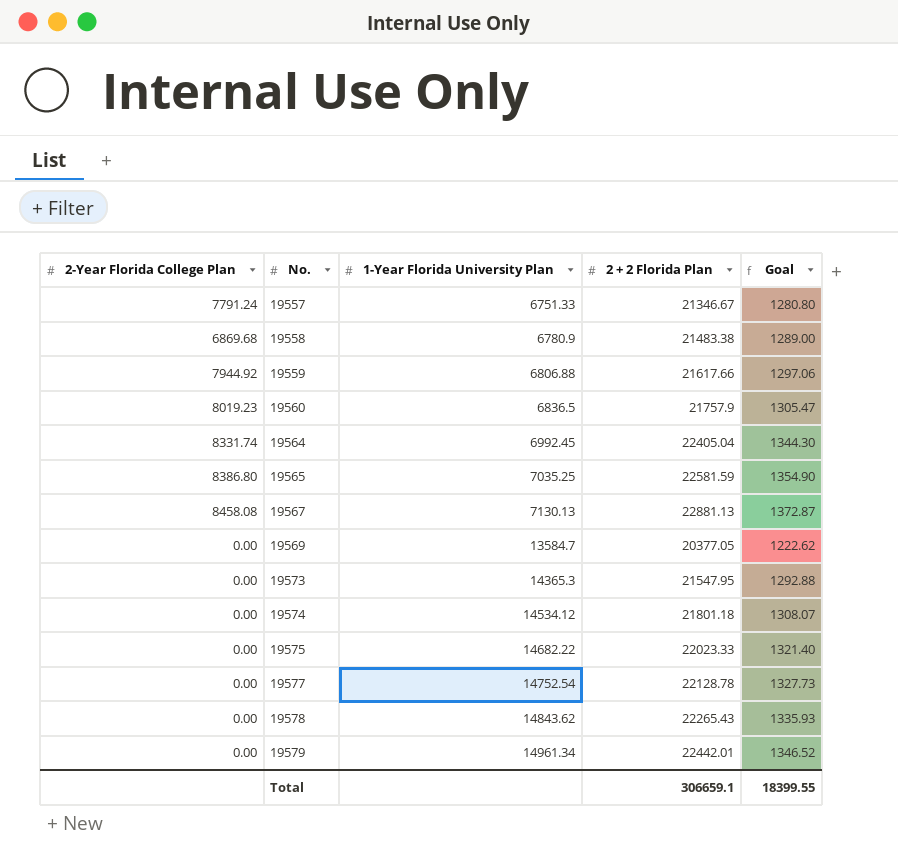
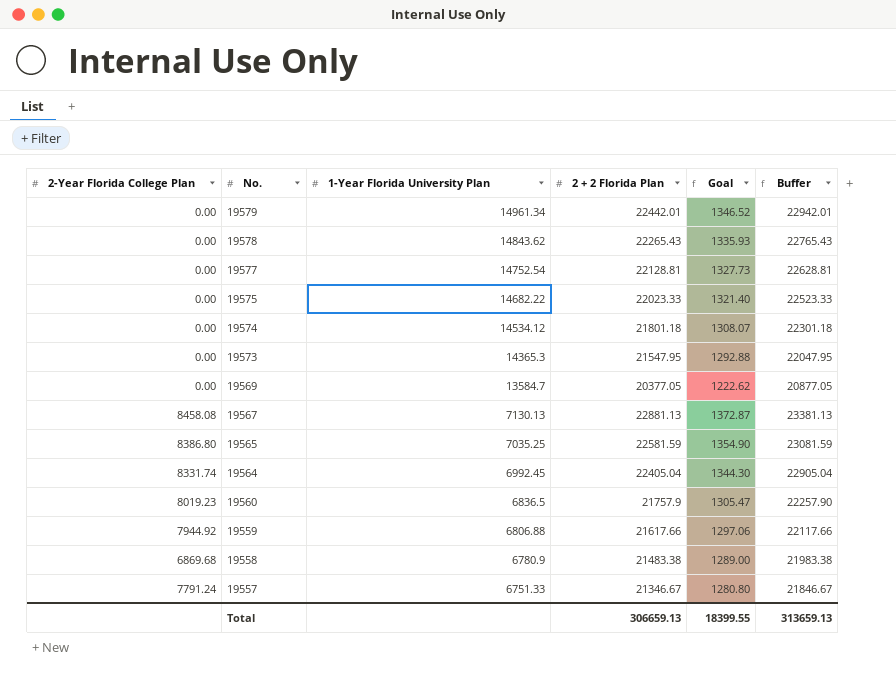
row order: No. ascending -> No. descending
column Buffer | formula: none -> [2 + 2 Florida Plan] + 500
19577 | 2 + 2 Florida Plan: 22128.78 -> 22128.81
Total | 2 + 2 Florida Plan: 306659.1 -> 306659.13

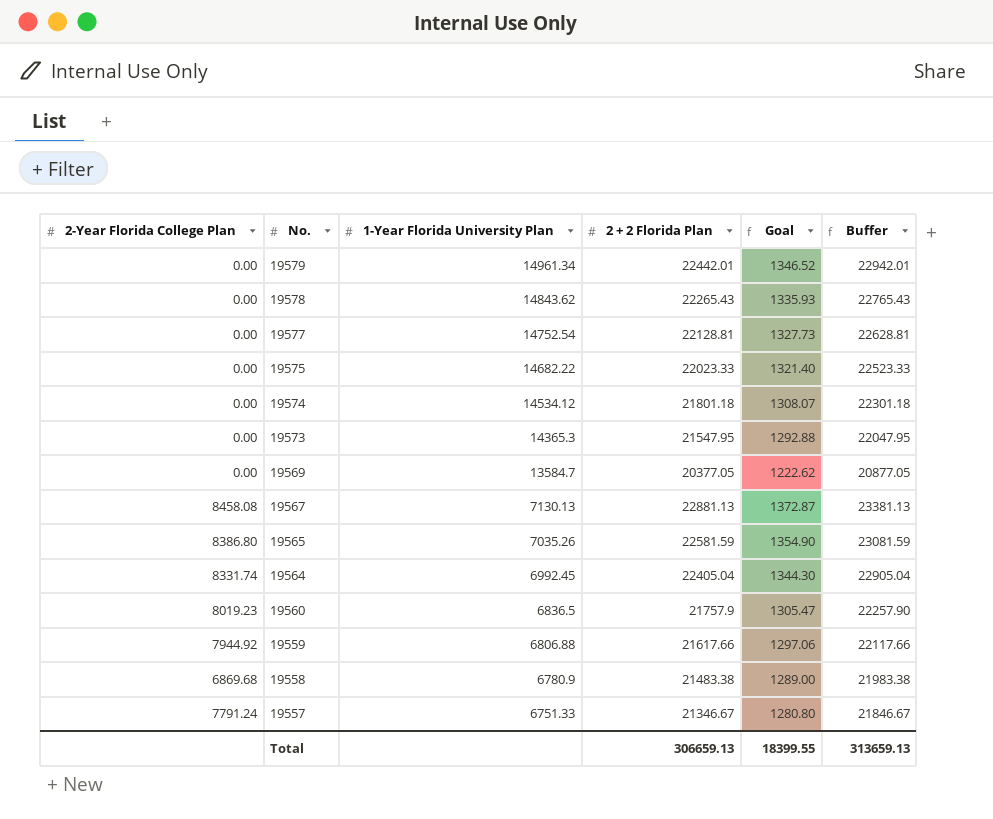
19565 | 1-Year Florida University Plan: 7035.25 -> 7035.26

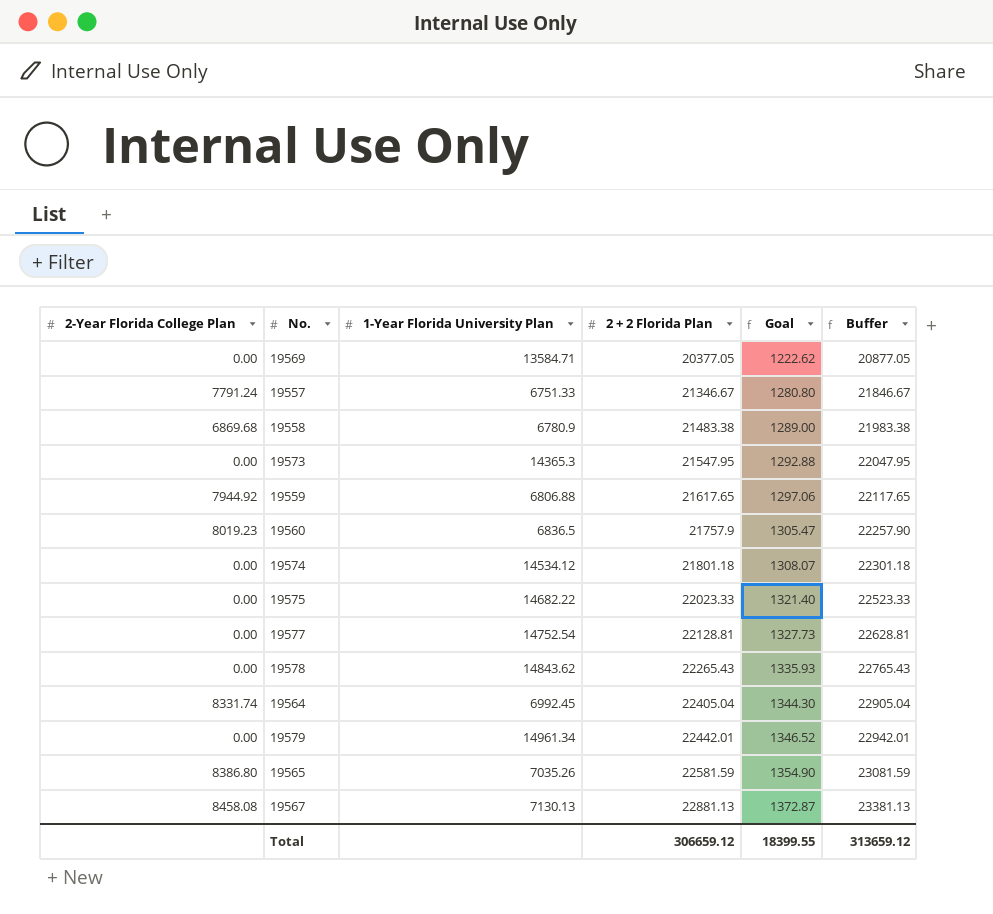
row order: No. descending -> 2 + 2 Florida Plan ascending
19569 | 1-Year Florida University Plan: 13584.7 -> 13584.71
19559 | 2 + 2 Florida Plan: 21617.66 -> 21617.65
19559 | Buffer: 22117.66 -> 22117.65
Total | 2 + 2 Florida Plan: 306659.13 -> 306659.12
Total | Buffer: 313659.13 -> 313659.12

